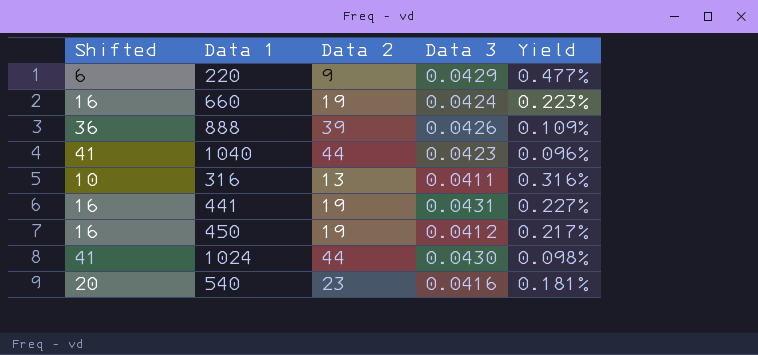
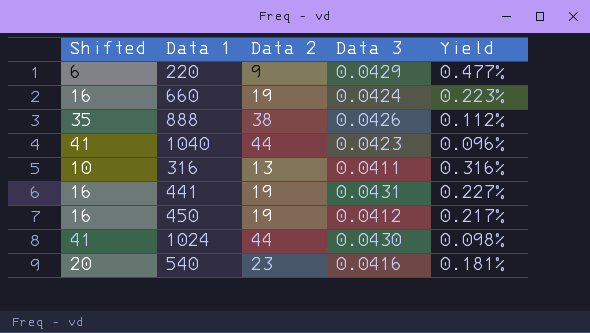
888 | Shifted: 36 -> 35
888 | Data 2: 39 -> 38
888 | Yield: 0.109% -> 0.112%

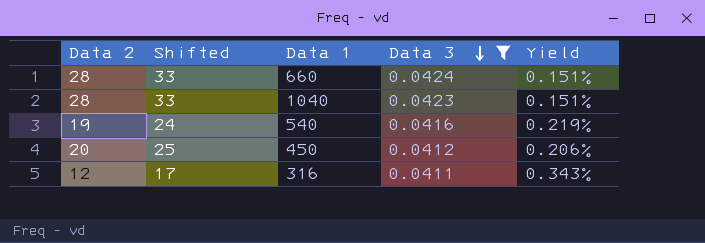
filter: none -> Data 3 <= 0.0424
row order: none -> Data 3 descending
column Data 2 | position: 3 -> 1
column Shifted | formula: [Data 2] - 3 -> [Data 2] + 5
660 | Data 2: 19 -> 28
660 | Yield: 0.223% -> 0.151%
1040 | Data 2: 44 -> 28
1040 | Yield: 0.096% -> 0.151%
540 | Data 2: 23 -> 19
540 | Yield: 0.181% -> 0.219%
450 | Data 2: 19 -> 20
450 | Yield: 0.217% -> 0.206%
316 | Data 2: 13 -> 12
316 | Yield: 0.316% -> 0.343%

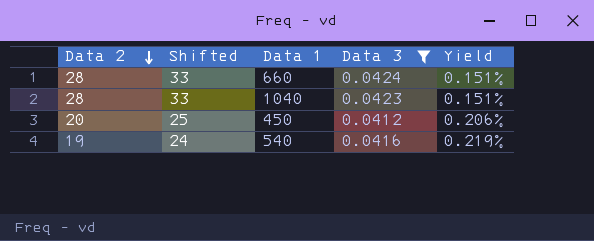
row order: Data 3 descending -> Data 2 descending
row 316: 12 | 17 | 0.0411 | 0.343% -> none

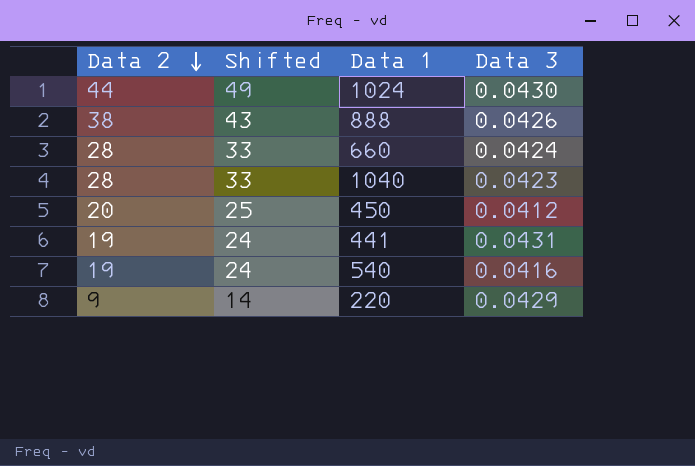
filter: Data 3 <= 0.0424 -> none
column Yield | formula: [Data 3] / [Data 2] -> none

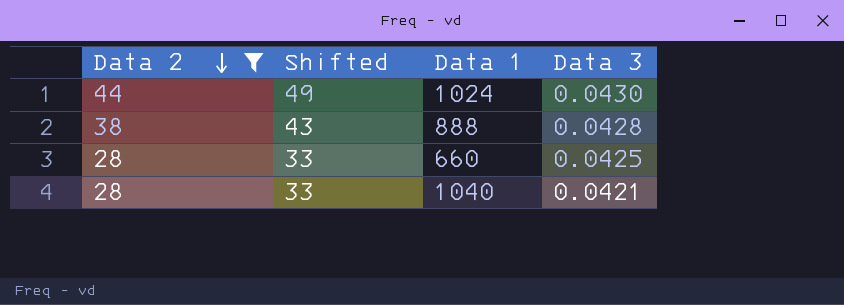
filter: none -> Data 2 >= 28
888 | Data 3: 0.0426 -> 0.0428
660 | Data 3: 0.0424 -> 0.0425
1040 | Data 3: 0.0423 -> 0.0421

